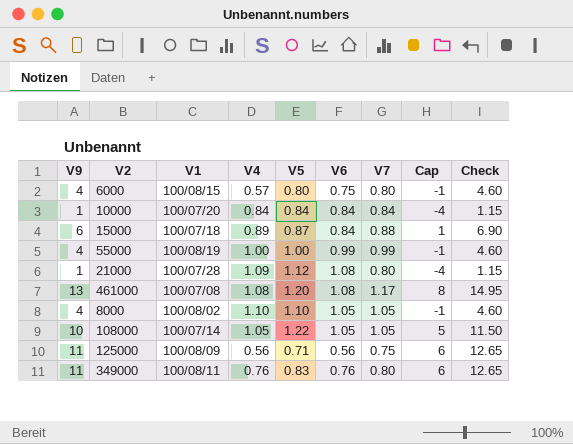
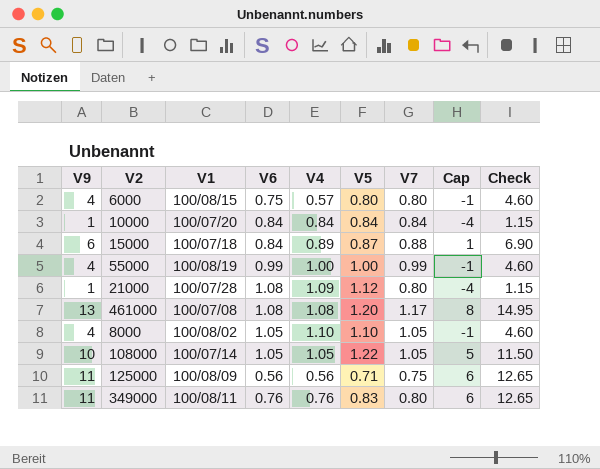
column V6 | position: 6 -> 4

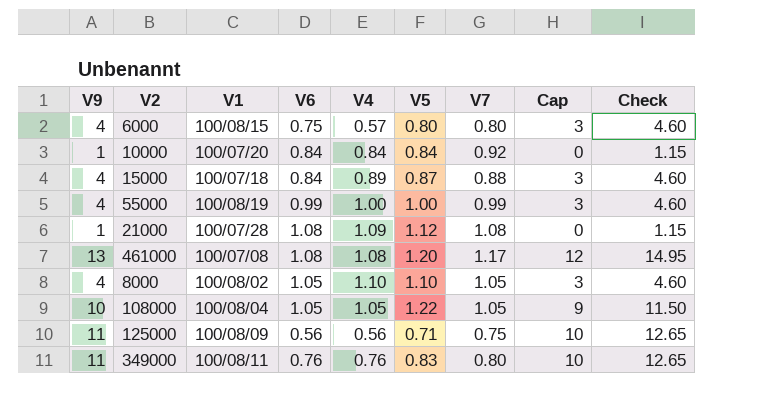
column Cap | formula: [V9] - 5 -> [V9] - 1
10000 | V7: 0.84 -> 0.92
15000 | V9: 6 -> 4
15000 | Check: 6.90 -> 4.60
21000 | V7: 0.80 -> 1.08
108000 | V1: 100/07/14 -> 100/08/04

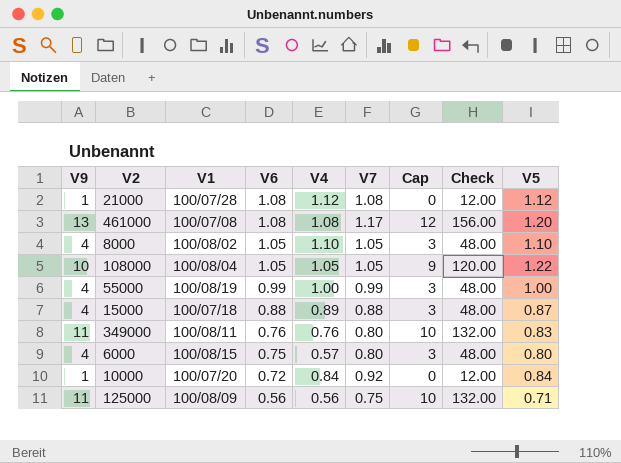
row order: none -> V6 descending
column Check | formula: [V9] * 1.15 -> [V9] * 12
column V5 | position: 6 -> 9
21000 | V4: 1.09 -> 1.12
15000 | V6: 0.84 -> 0.88
10000 | V6: 0.84 -> 0.72

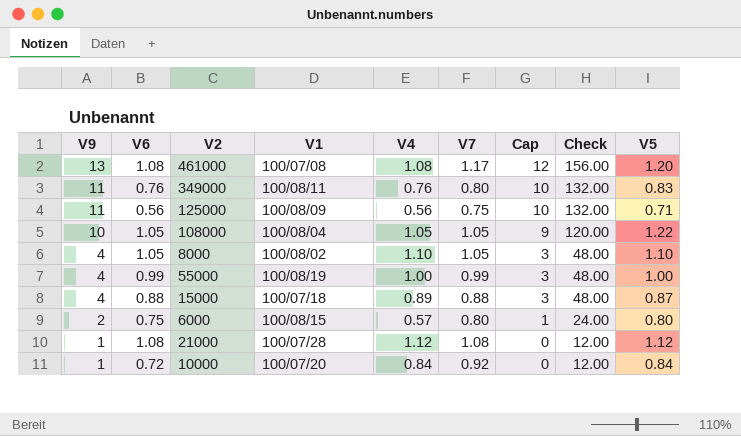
row order: V6 descending -> V9 descending
column V6 | position: 4 -> 2
6000 | V9: 4 -> 2
6000 | Cap: 3 -> 1
6000 | Check: 48.00 -> 24.00

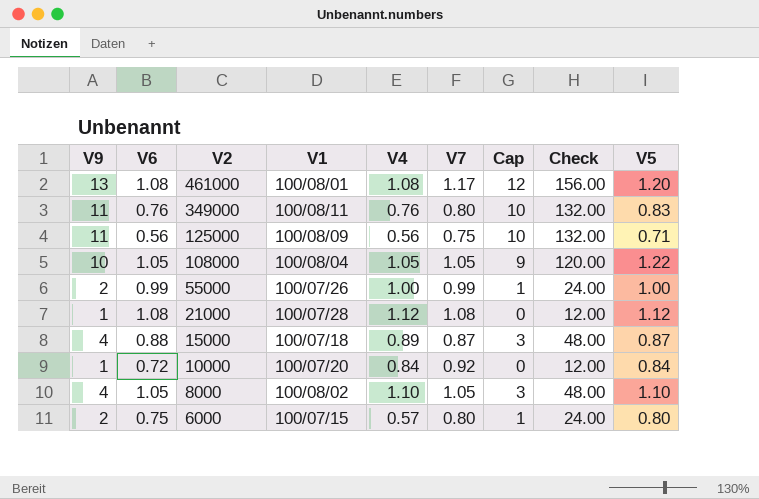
row order: V9 descending -> V2 descending
461000 | V1: 100/07/08 -> 100/08/01
55000 | V9: 4 -> 2
55000 | V1: 100/08/19 -> 100/07/26
55000 | Cap: 3 -> 1
55000 | Check: 48.00 -> 24.00
15000 | V7: 0.88 -> 0.87
6000 | V1: 100/08/15 -> 100/07/15

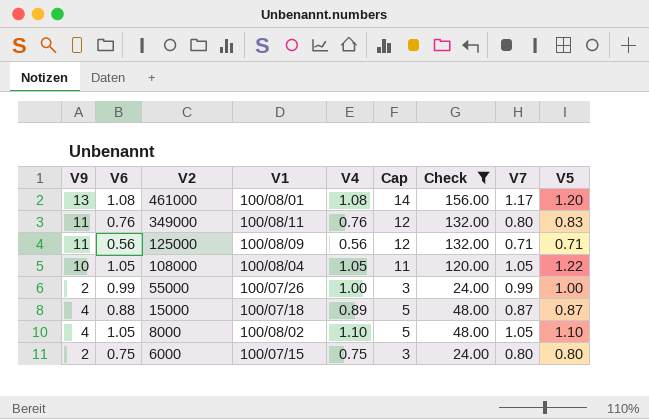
filter: none -> Check != 12.00
column Cap | formula: [V9] - 1 -> [V9] + 1
column V7 | position: 6 -> 8
125000 | V7: 0.75 -> 0.71
6000 | V4: 0.57 -> 0.75

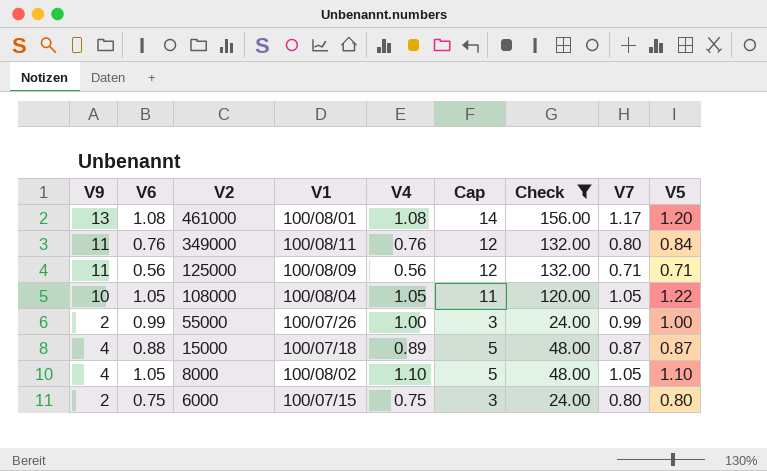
349000 | V5: 0.83 -> 0.84

